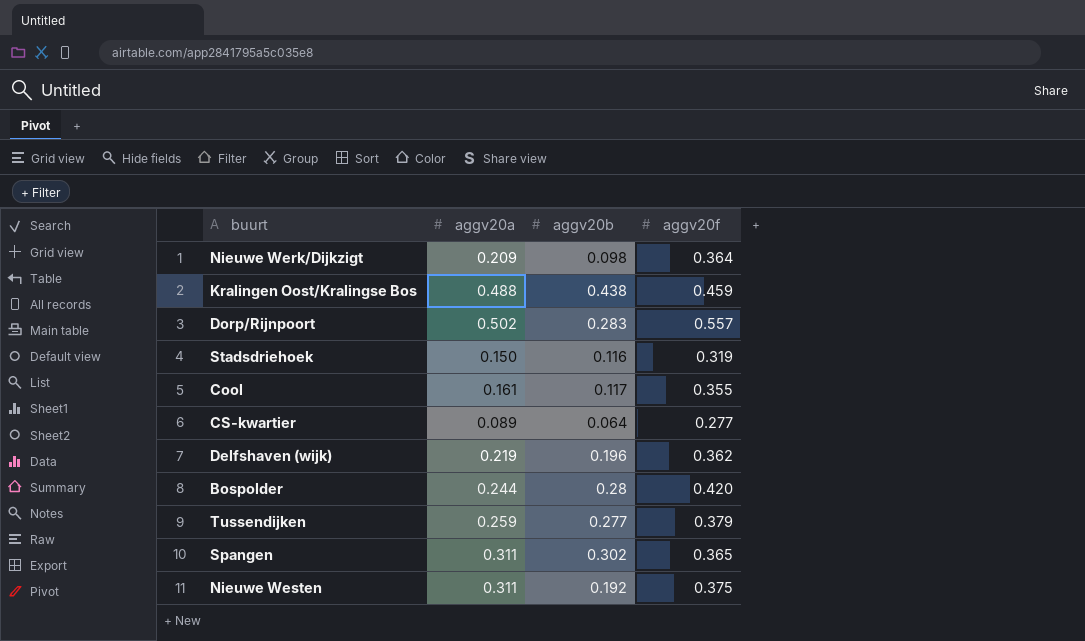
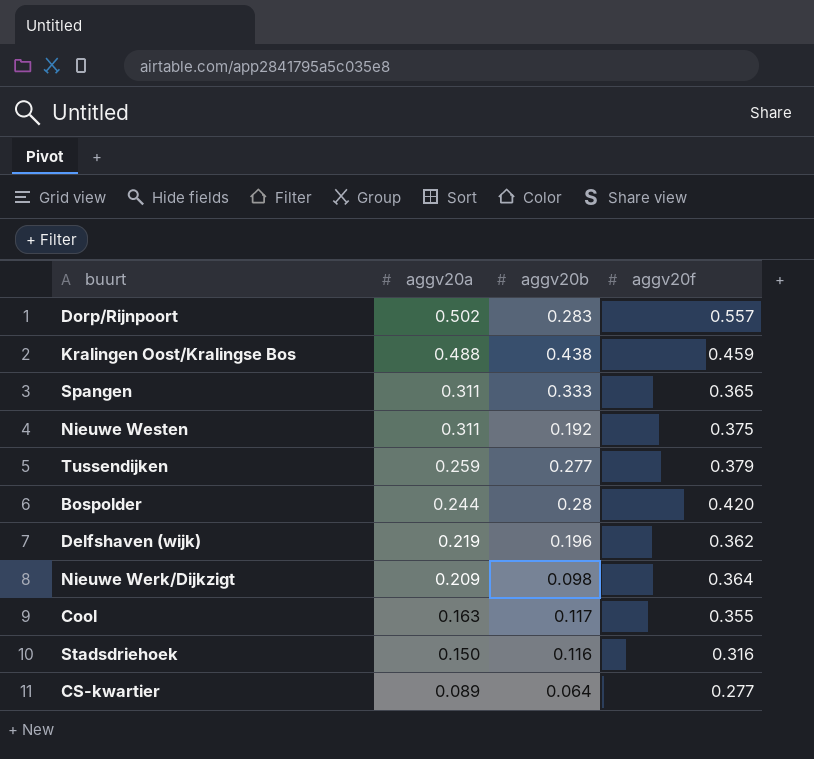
row order: none -> aggv20a descending
Spangen | aggv20b: 0.302 -> 0.333
Cool | aggv20a: 0.161 -> 0.163
Stadsdriehoek | aggv20f: 0.319 -> 0.316

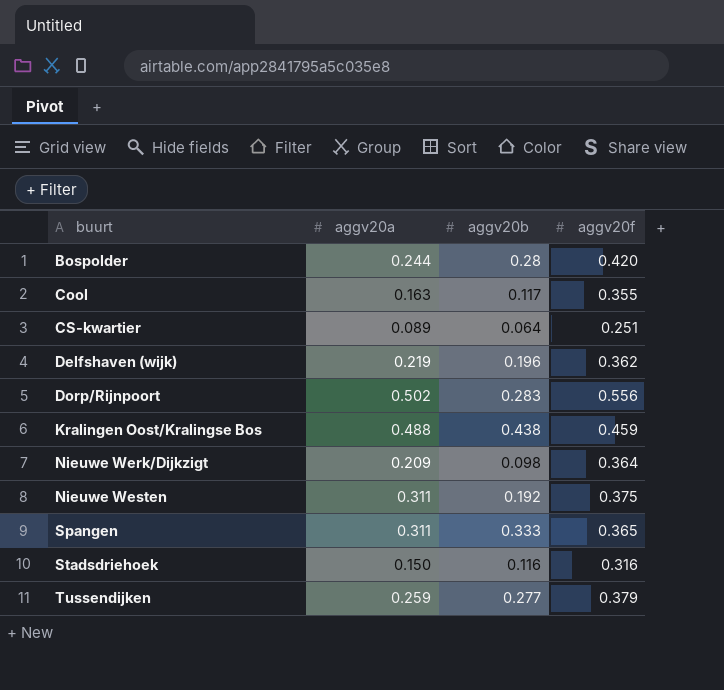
row order: aggv20a descending -> buurt ascending
CS-kwartier | aggv20f: 0.277 -> 0.251
Dorp/Rijnpoort | aggv20f: 0.557 -> 0.556

